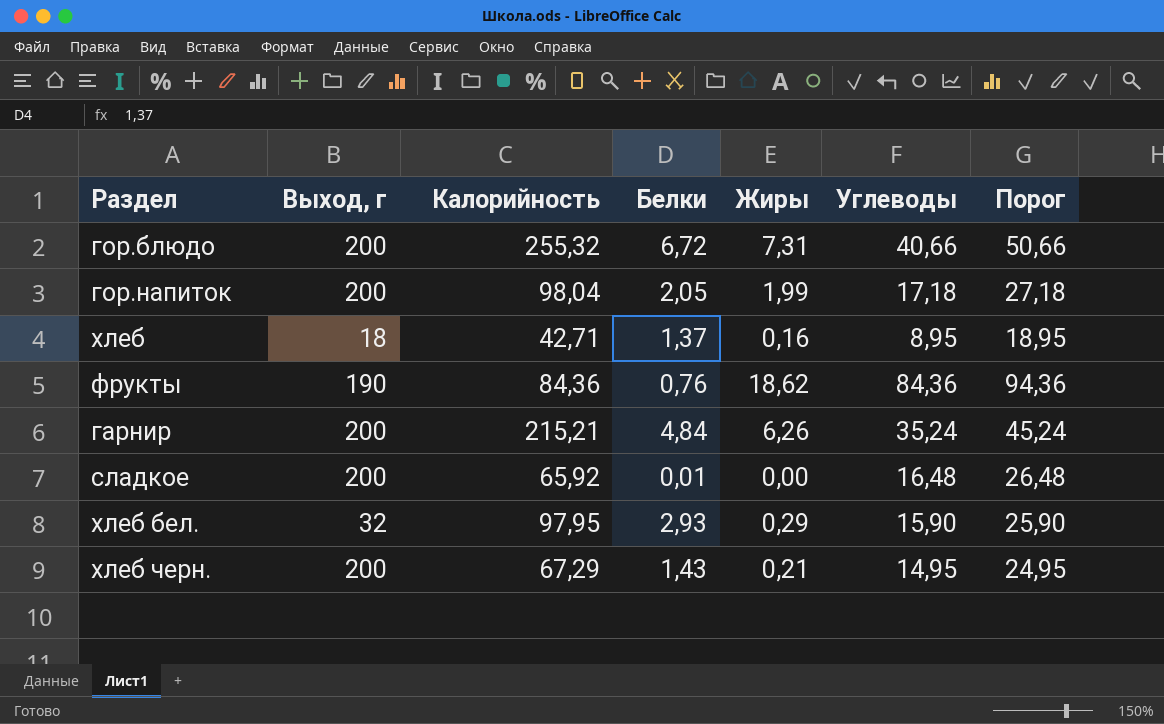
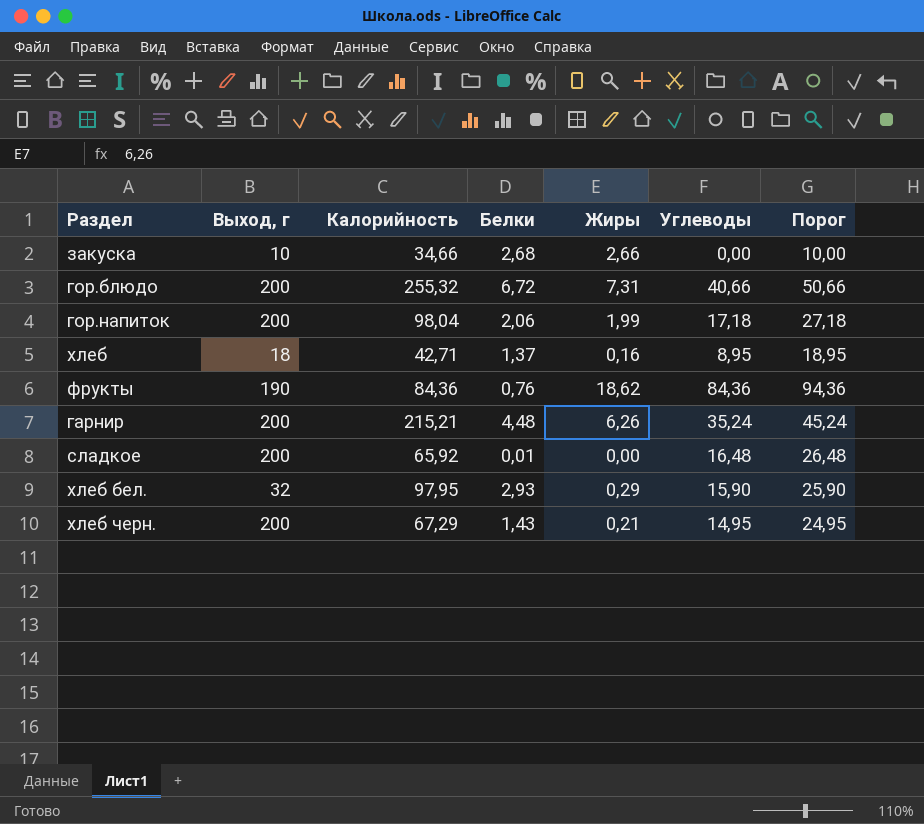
row закуска: none -> 10 | 34,66 | 2,68 | 2,66 | 0,00 | 10,00
гор.напиток | Белки: 2,05 -> 2,06
гарнир | Белки: 4,84 -> 4,48

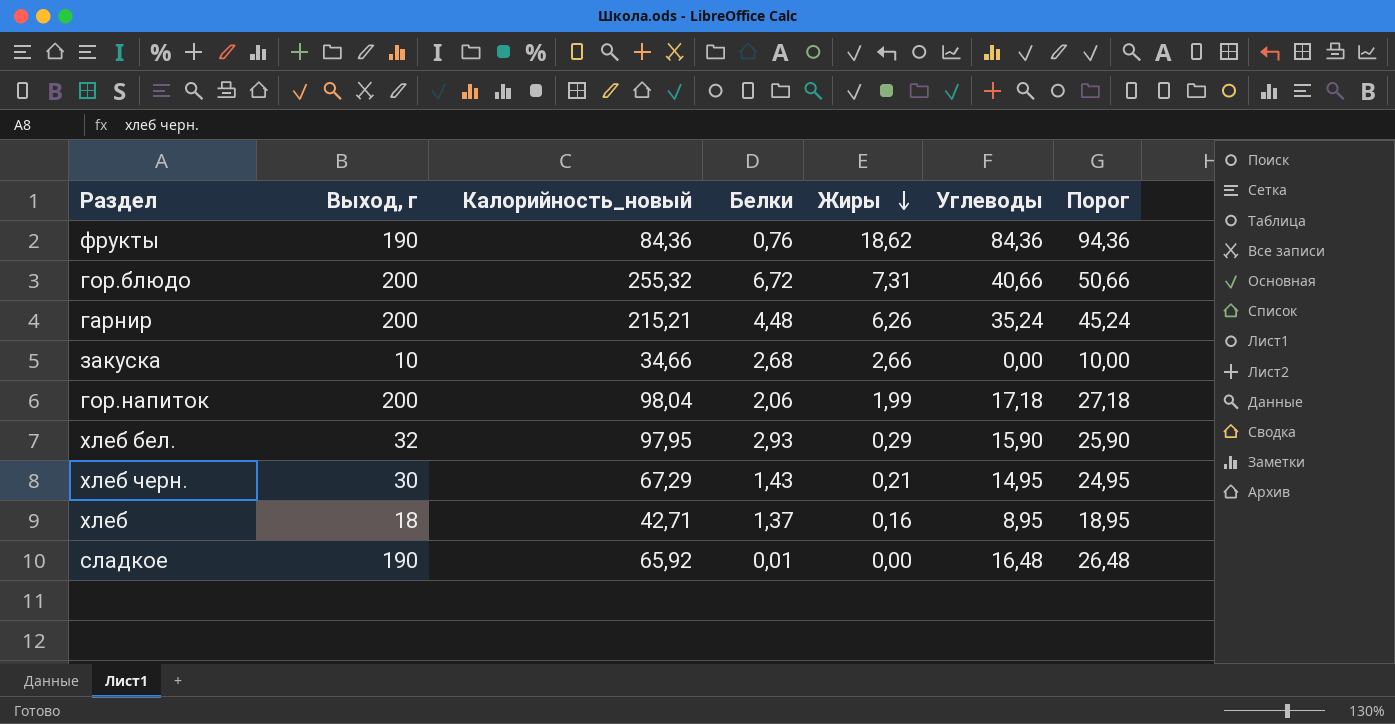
row order: none -> Жиры descending
column name: Калорийность -> Калорийность_новый
хлеб черн. | Выход, г: 200 -> 30
сладкое | Выход, г: 200 -> 190

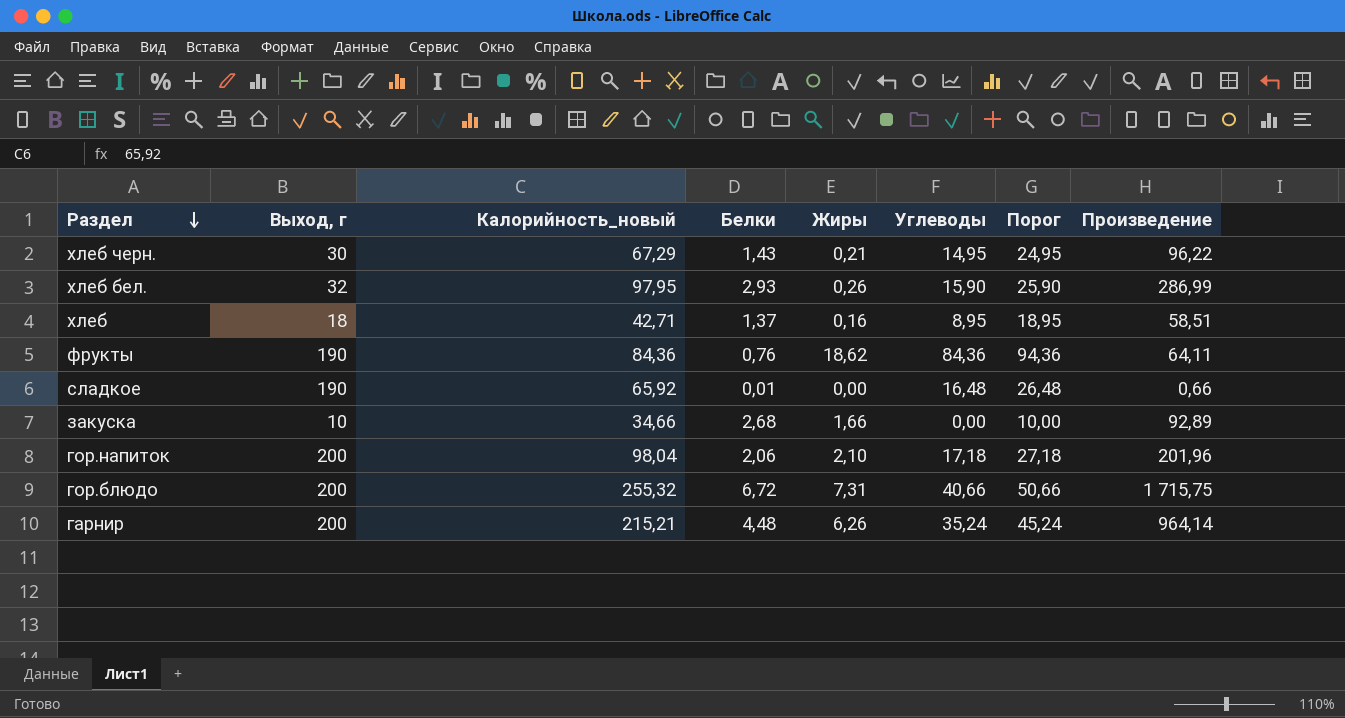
row order: Жиры descending -> Раздел descending
column Произведение | formula: none -> [Калорийность_новый] * [Белки]
хлеб бел. | Жиры: 0,29 -> 0,26
закуска | Жиры: 2,66 -> 1,66
гор.напиток | Жиры: 1,99 -> 2,10

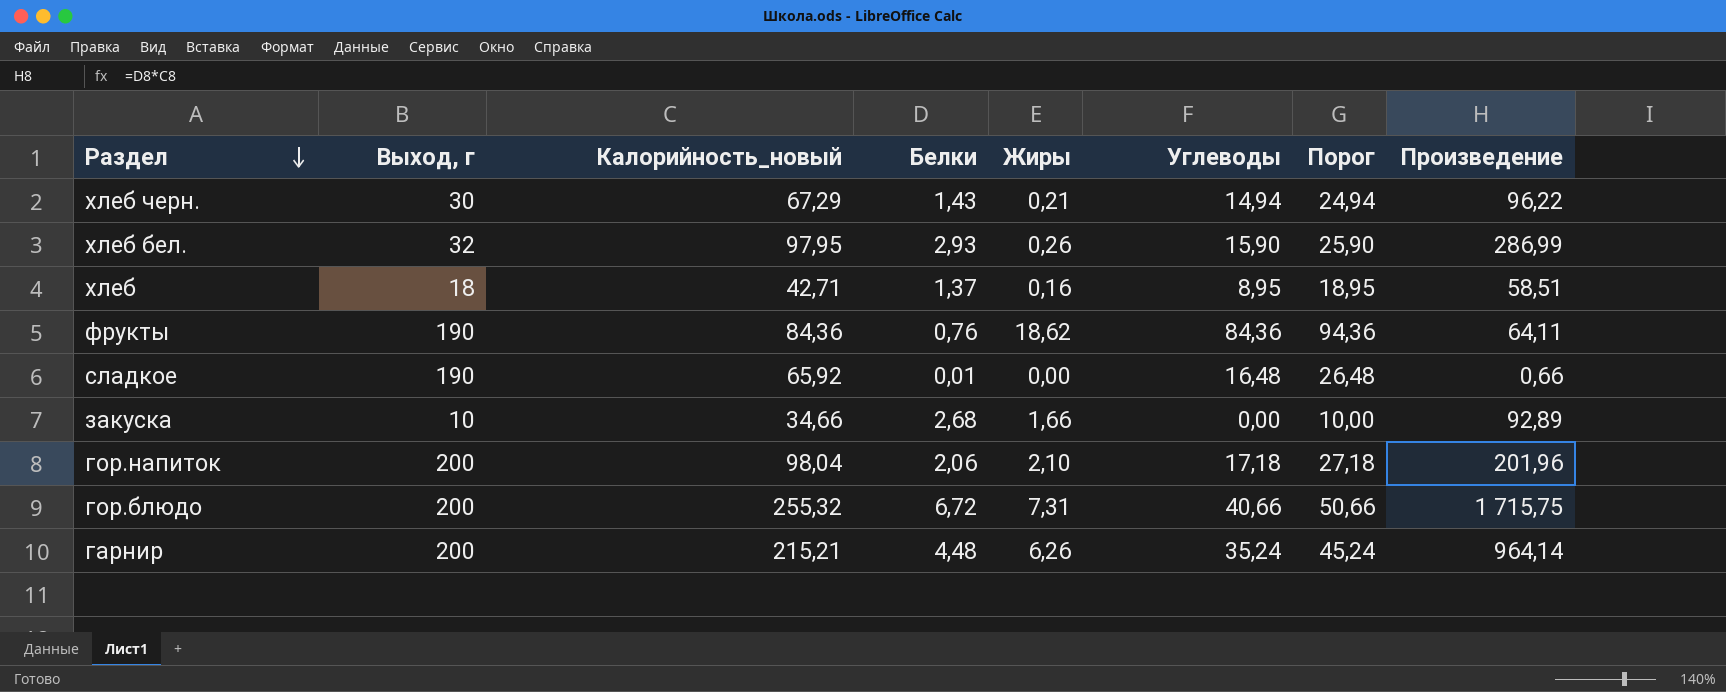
хлеб черн. | Углеводы: 14,95 -> 14,94
хлеб черн. | Порог: 24,95 -> 24,94

